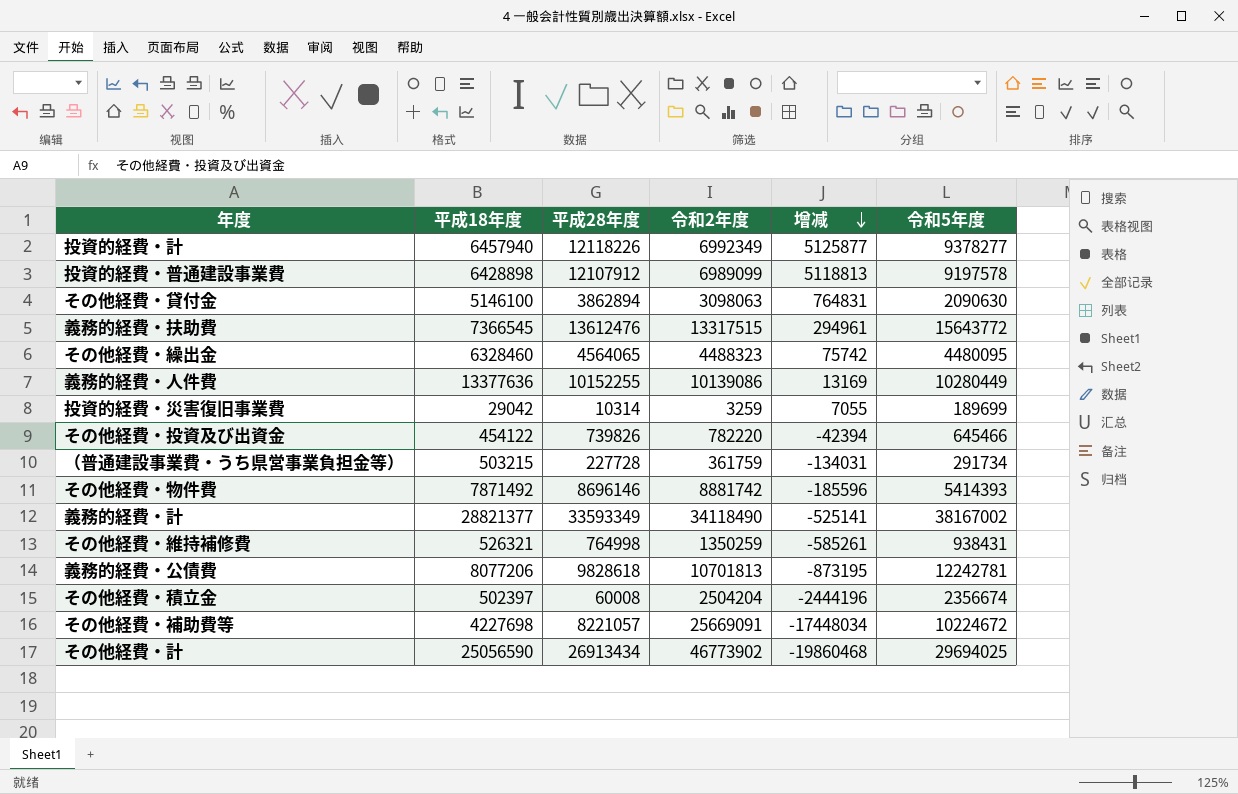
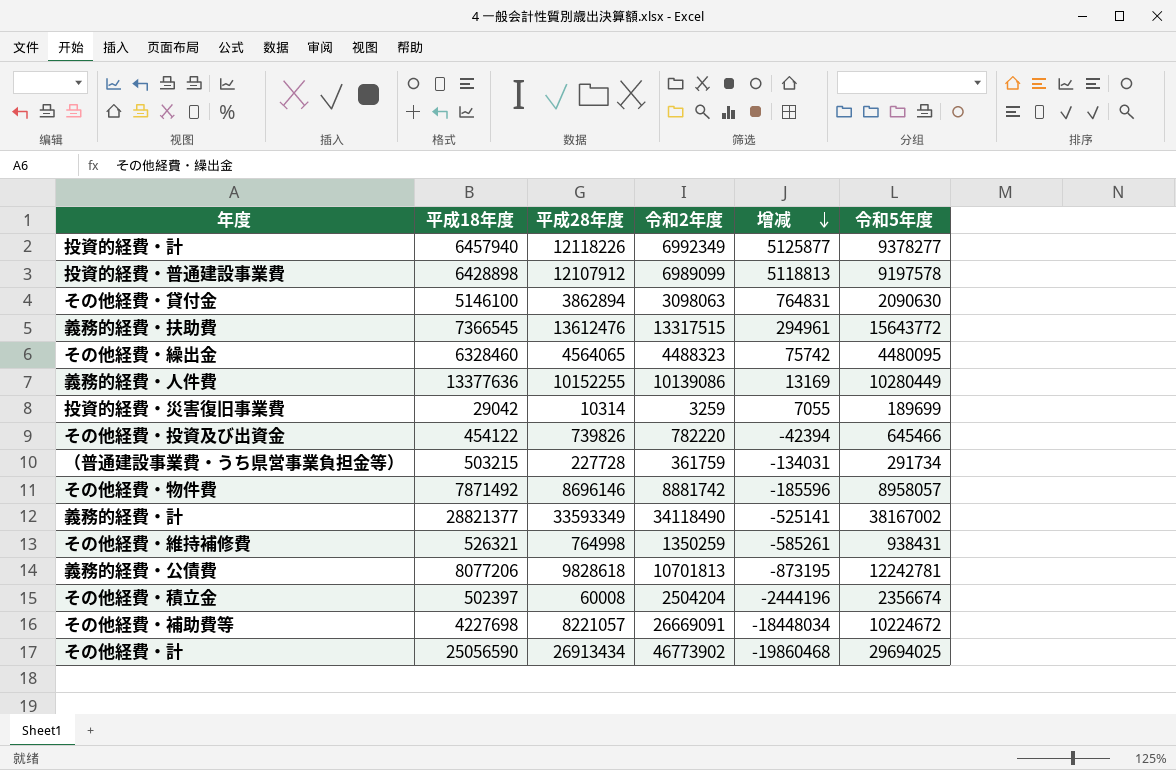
その他経費・物件費 | 令和5年度: 5414393 -> 8958057
その他経費・補助費等 | 令和2年度: 25669091 -> 26669091
その他経費・補助費等 | 增减: -17448034 -> -18448034

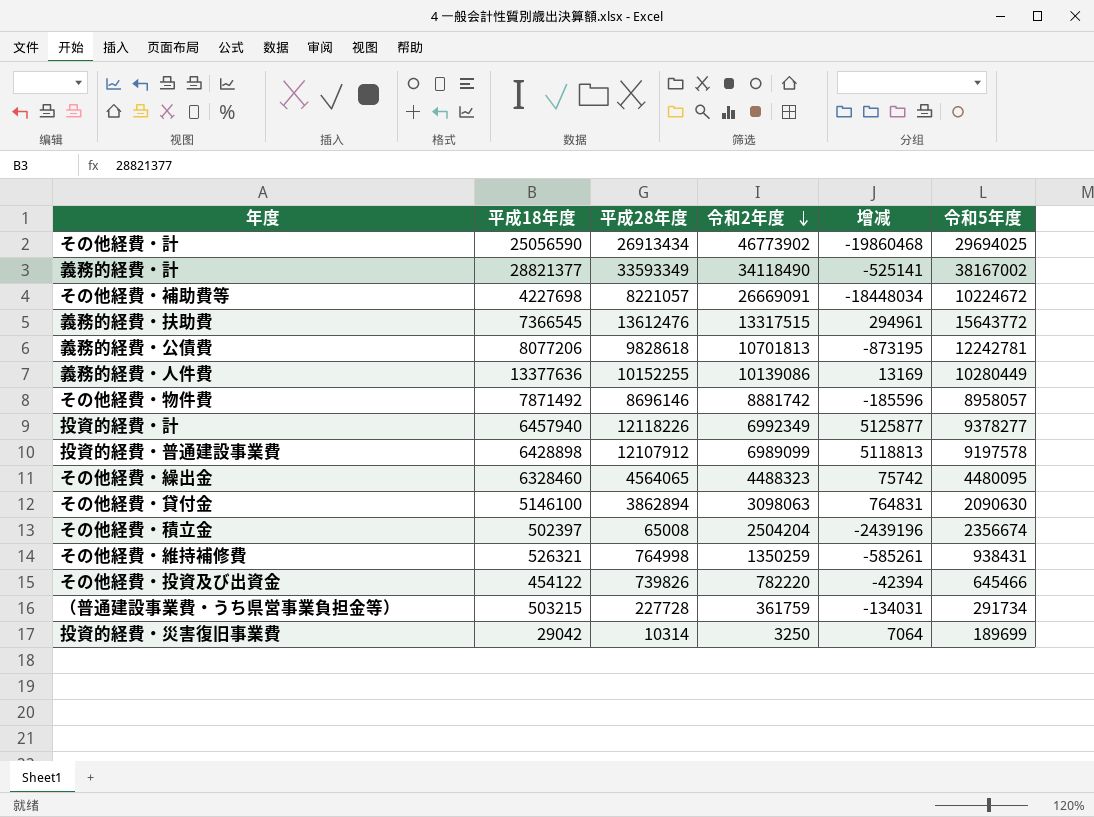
row order: 增减 descending -> 令和2年度 descending
その他経費・積立金 | 平成28年度: 60008 -> 65008
その他経費・積立金 | 增减: -2444196 -> -2439196
投資的経費・災害復旧事業費 | 令和2年度: 3259 -> 3250
投資的経費・災害復旧事業費 | 增减: 7055 -> 7064

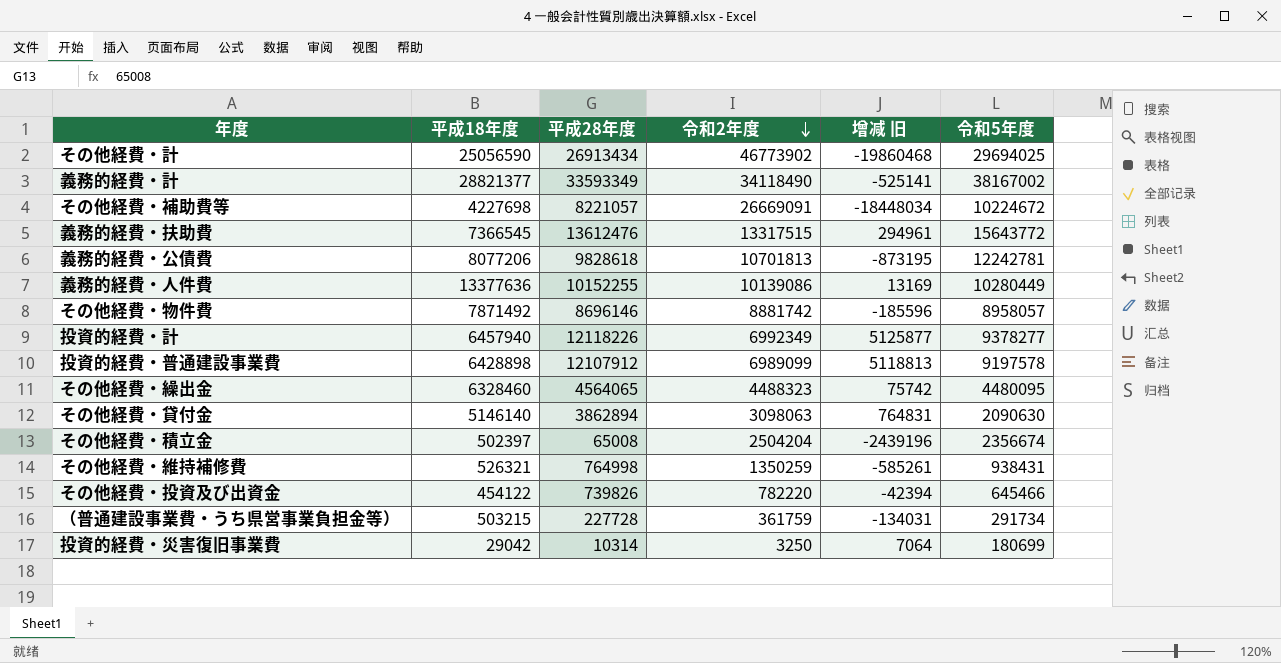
column name: 增减 -> 增减 旧
その他経費・貸付金 | 平成18年度: 5146100 -> 5146140
投資的経費・災害復旧事業費 | 令和5年度: 189699 -> 180699

